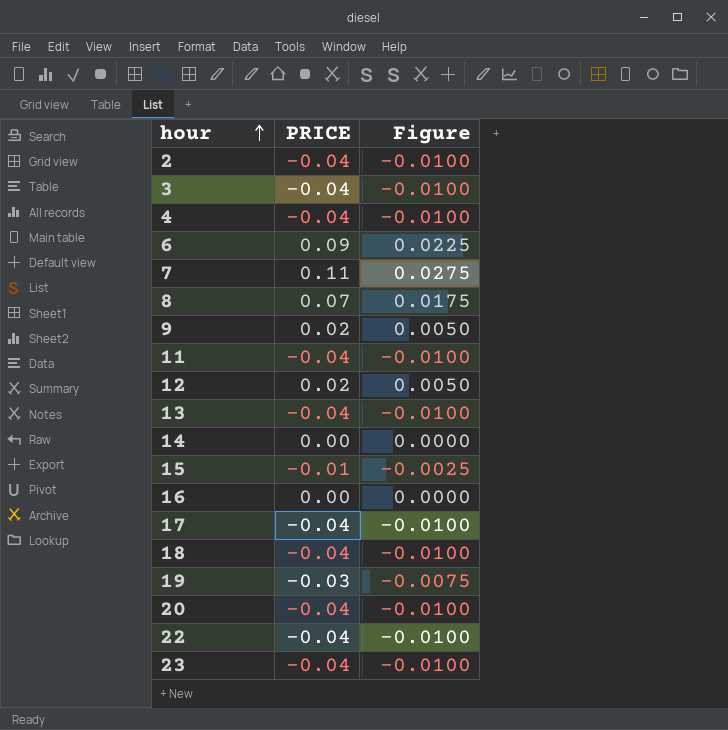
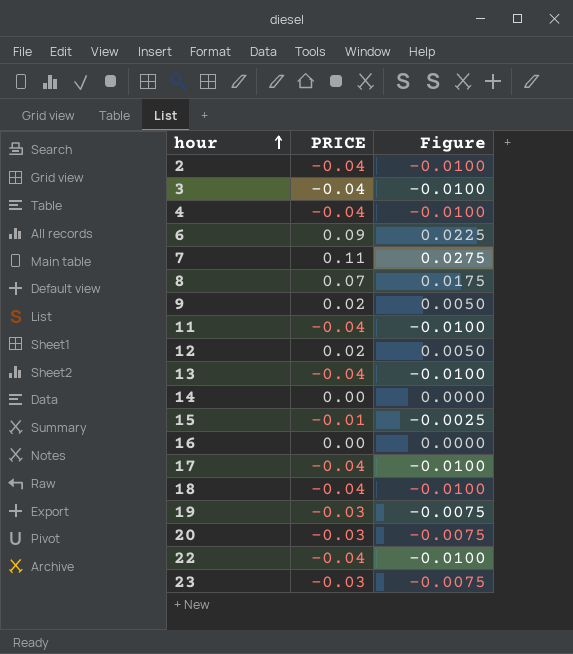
20 | PRICE: -0.04 -> -0.03
20 | Figure: -0.0100 -> -0.0075
23 | PRICE: -0.04 -> -0.03
23 | Figure: -0.0100 -> -0.0075

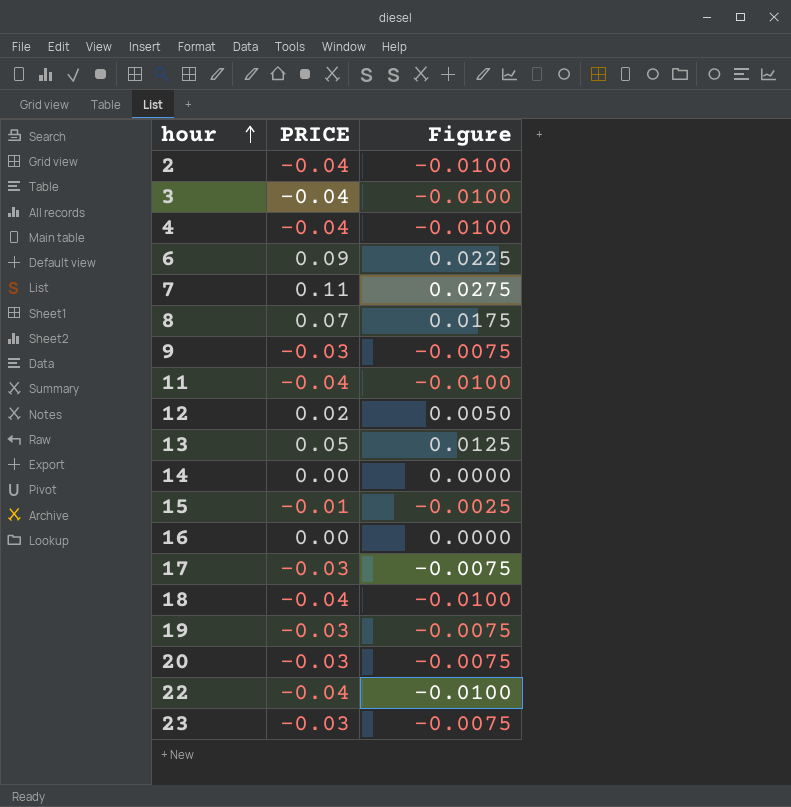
9 | PRICE: 0.02 -> -0.03
9 | Figure: 0.0050 -> -0.0075
13 | PRICE: -0.04 -> 0.05
13 | Figure: -0.0100 -> 0.0125
17 | PRICE: -0.04 -> -0.03
17 | Figure: -0.0100 -> -0.0075

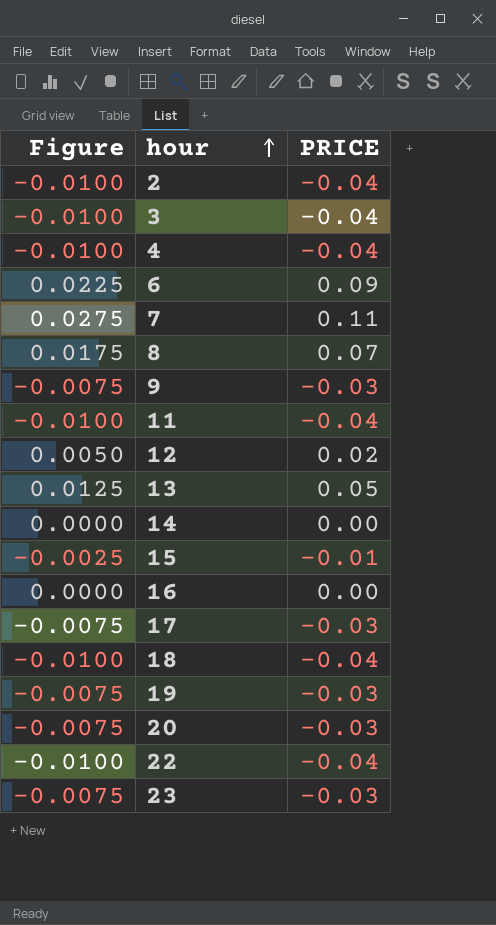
column Figure | position: 3 -> 1

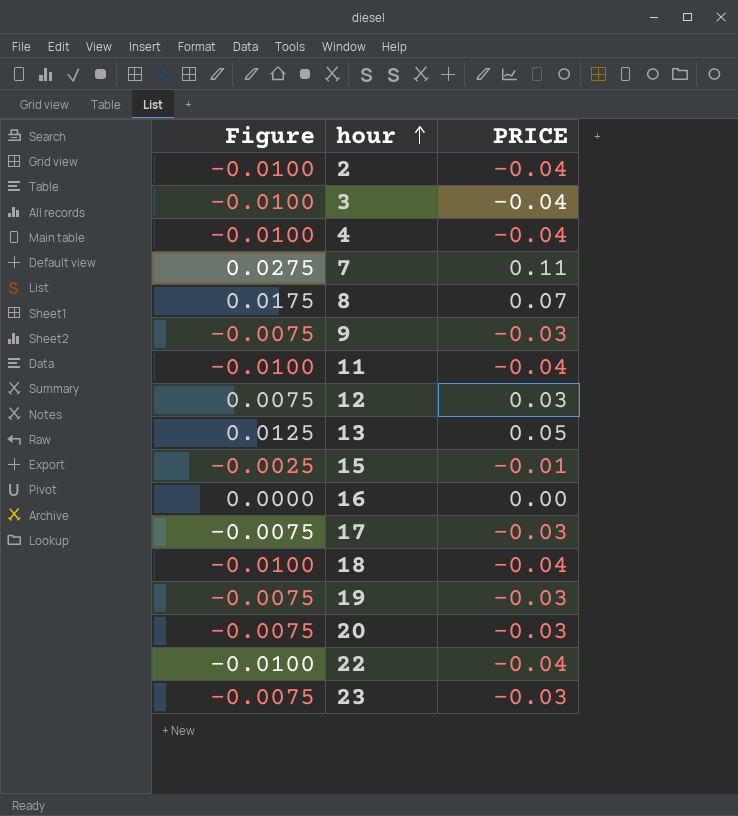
row 6: 0.0225 | 0.09 -> none
row 14: 0.0000 | 0.00 -> none
12 | Figure: 0.0050 -> 0.0075
12 | PRICE: 0.02 -> 0.03

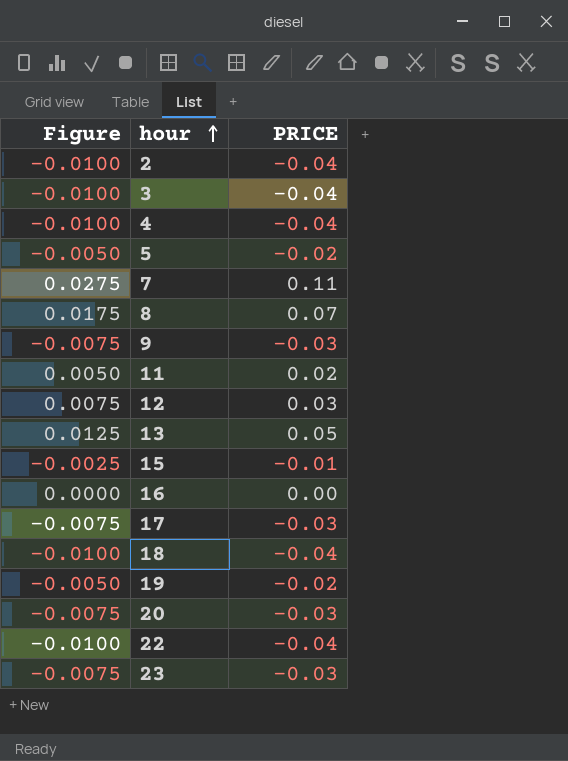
row 5: none -> -0.0050 | -0.02
11 | Figure: -0.0100 -> 0.0050
11 | PRICE: -0.04 -> 0.02
19 | Figure: -0.0075 -> -0.0050
19 | PRICE: -0.03 -> -0.02

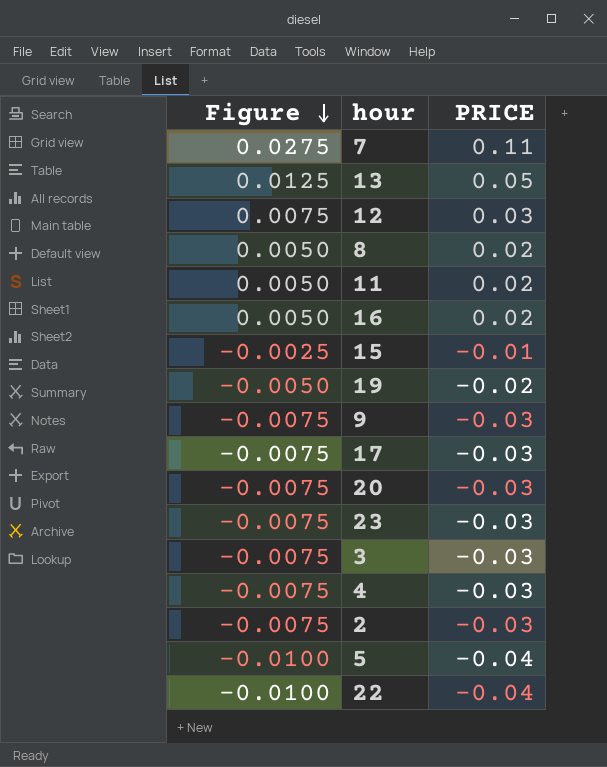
row order: hour ascending -> Figure descending
row 18: -0.0100 | -0.04 -> none
8 | Figure: 0.0175 -> 0.0050
8 | PRICE: 0.07 -> 0.02
16 | Figure: 0.0000 -> 0.0050
16 | PRICE: 0.00 -> 0.02
3 | Figure: -0.0100 -> -0.0075
3 | PRICE: -0.04 -> -0.03
4 | Figure: -0.0100 -> -0.0075
4 | PRICE: -0.04 -> -0.03
2 | Figure: -0.0100 -> -0.0075
2 | PRICE: -0.04 -> -0.03
5 | Figure: -0.0050 -> -0.0100
5 | PRICE: -0.02 -> -0.04

